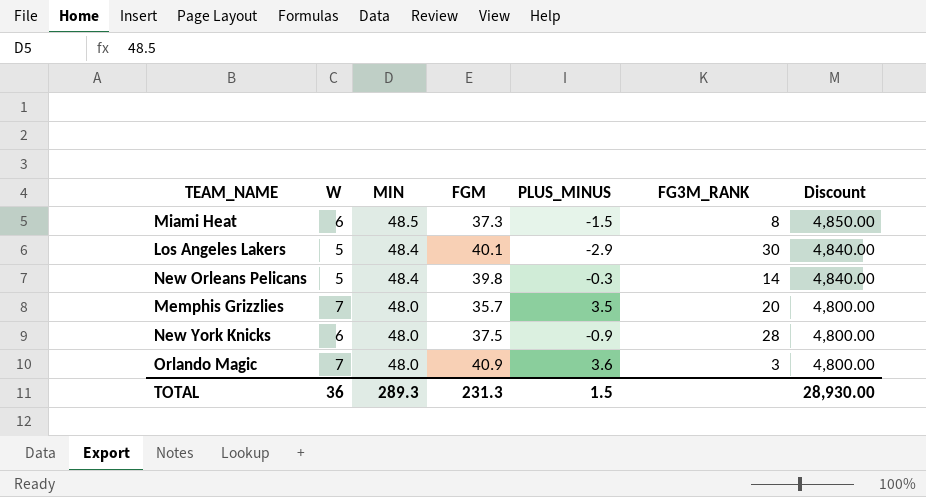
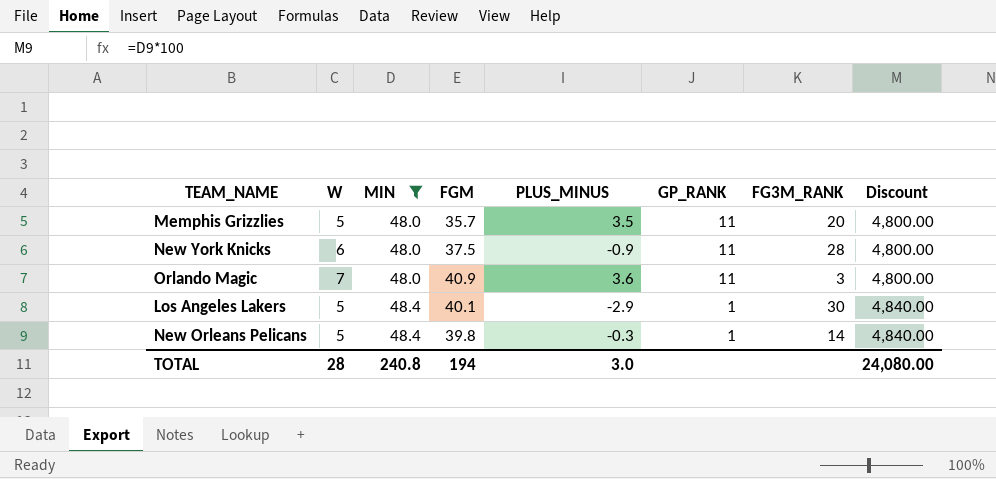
filter: none -> MIN != 48.5
row order: MIN descending -> MIN ascending
column GP_RANK | position: none -> 6
Memphis Grizzlies | W: 7 -> 5
TOTAL | W: 36 -> 28
TOTAL | MIN: 289.3 -> 240.8
TOTAL | FGM: 231.3 -> 194
TOTAL | PLUS_MINUS: 1.5 -> 3.0
TOTAL | Discount: 28,930.00 -> 24,080.00

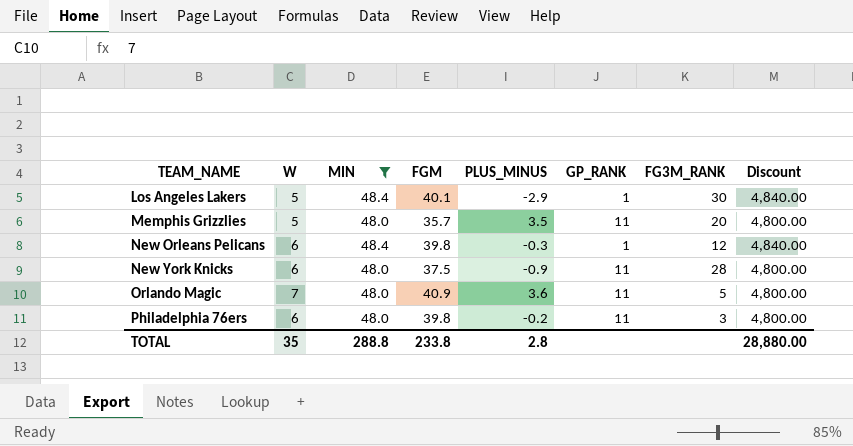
row order: MIN ascending -> TEAM_NAME ascending
New Orleans Pelicans | W: 5 -> 6
New Orleans Pelicans | FG3M_RANK: 14 -> 12
Orlando Magic | FG3M_RANK: 3 -> 5
row Philadelphia 76ers: none -> 6 | 48.0 | 39.8 | -0.2 | 11 | 3 | 4,800.00
TOTAL | W: 28 -> 35
TOTAL | MIN: 240.8 -> 288.8
TOTAL | FGM: 194 -> 233.8
TOTAL | PLUS_MINUS: 3.0 -> 2.8
TOTAL | Discount: 24,080.00 -> 28,880.00

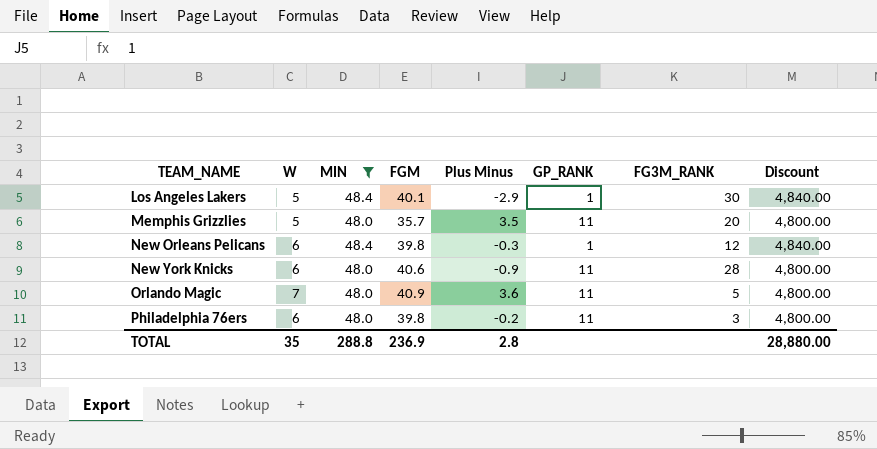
column name: PLUS_MINUS -> Plus Minus
New York Knicks | FGM: 37.5 -> 40.6
TOTAL | FGM: 233.8 -> 236.9

